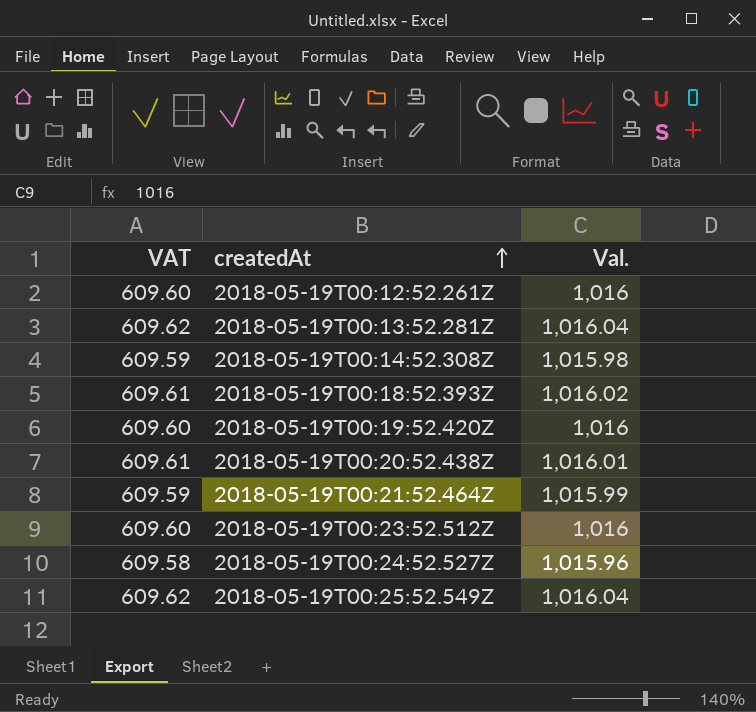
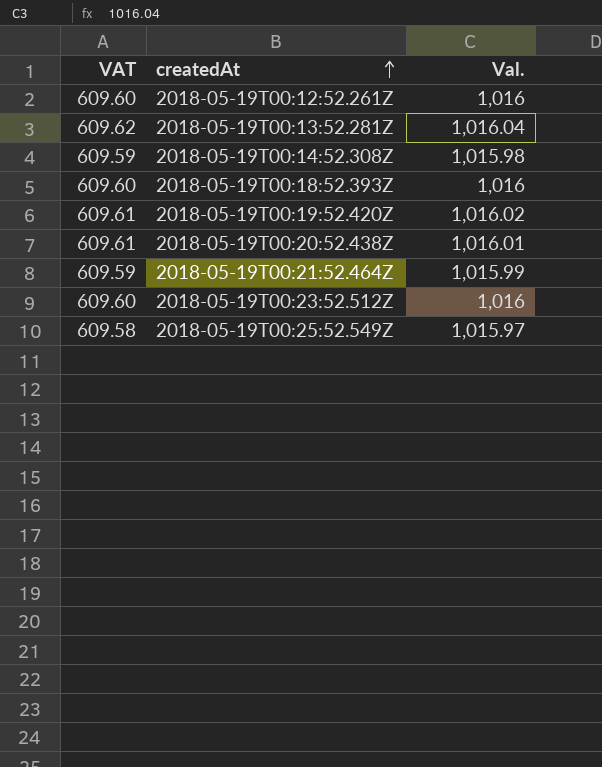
row 2018-05-19T00:24:52.527Z: 609.58 | 1,015.96 -> none
2018-05-19T00:18:52.393Z | VAT: 609.61 -> 609.60
2018-05-19T00:18:52.393Z | Val.: 1,016.02 -> 1,016
2018-05-19T00:19:52.420Z | VAT: 609.60 -> 609.61
2018-05-19T00:19:52.420Z | Val.: 1,016 -> 1,016.02
2018-05-19T00:25:52.549Z | VAT: 609.62 -> 609.58
2018-05-19T00:25:52.549Z | Val.: 1,016.04 -> 1,015.97

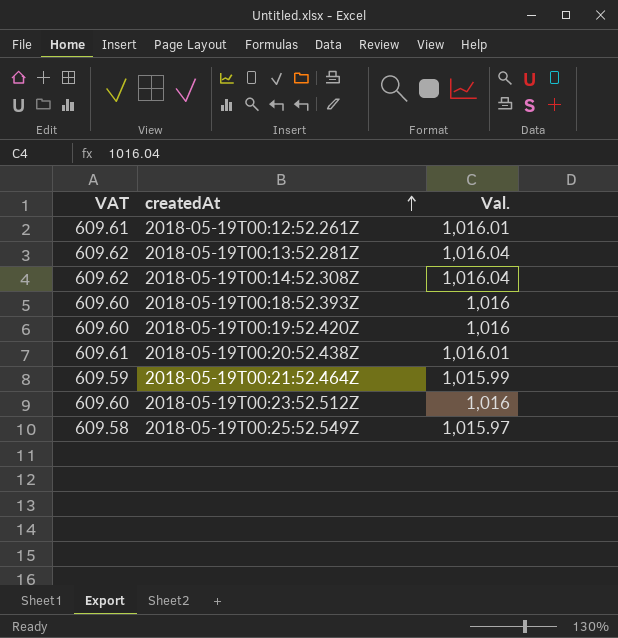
2018-05-19T00:12:52.261Z | VAT: 609.60 -> 609.61
2018-05-19T00:12:52.261Z | Val.: 1,016 -> 1,016.01
2018-05-19T00:14:52.308Z | VAT: 609.59 -> 609.62
2018-05-19T00:14:52.308Z | Val.: 1,015.98 -> 1,016.04
2018-05-19T00:19:52.420Z | VAT: 609.61 -> 609.60
2018-05-19T00:19:52.420Z | Val.: 1,016.02 -> 1,016

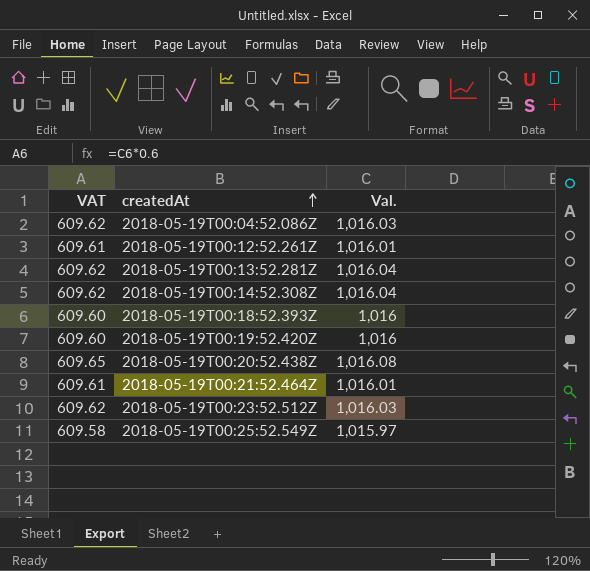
row 2018-05-19T00:04:52.086Z: none -> 609.62 | 1,016.03
2018-05-19T00:20:52.438Z | VAT: 609.61 -> 609.65
2018-05-19T00:20:52.438Z | Val.: 1,016.01 -> 1,016.08
2018-05-19T00:21:52.464Z | VAT: 609.59 -> 609.61
2018-05-19T00:21:52.464Z | Val.: 1,015.99 -> 1,016.01
2018-05-19T00:23:52.512Z | VAT: 609.60 -> 609.62
2018-05-19T00:23:52.512Z | Val.: 1,016 -> 1,016.03

